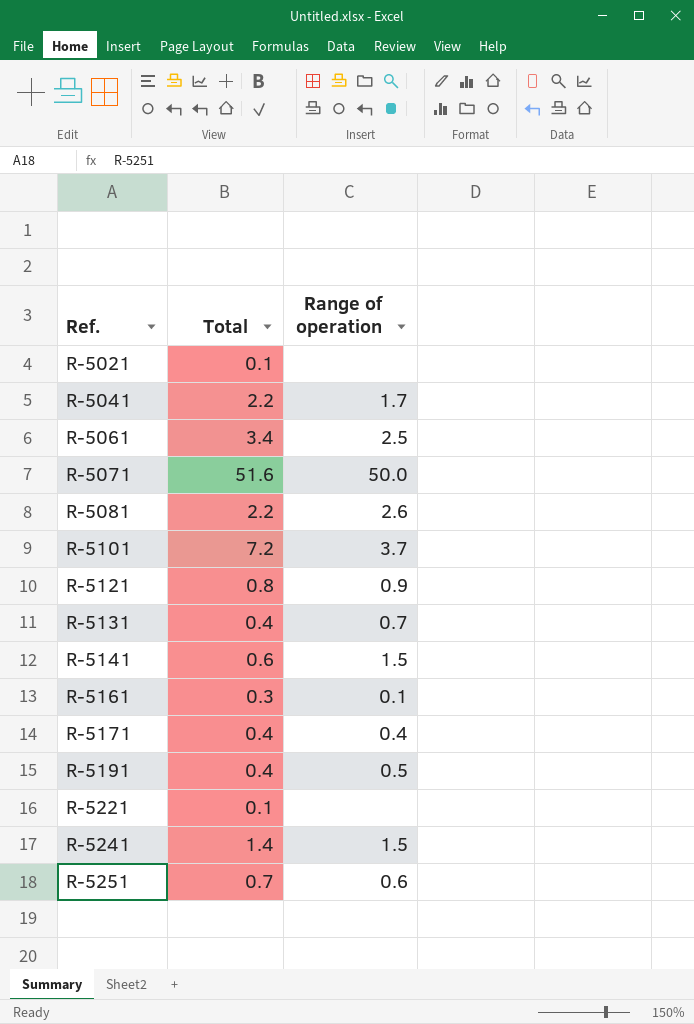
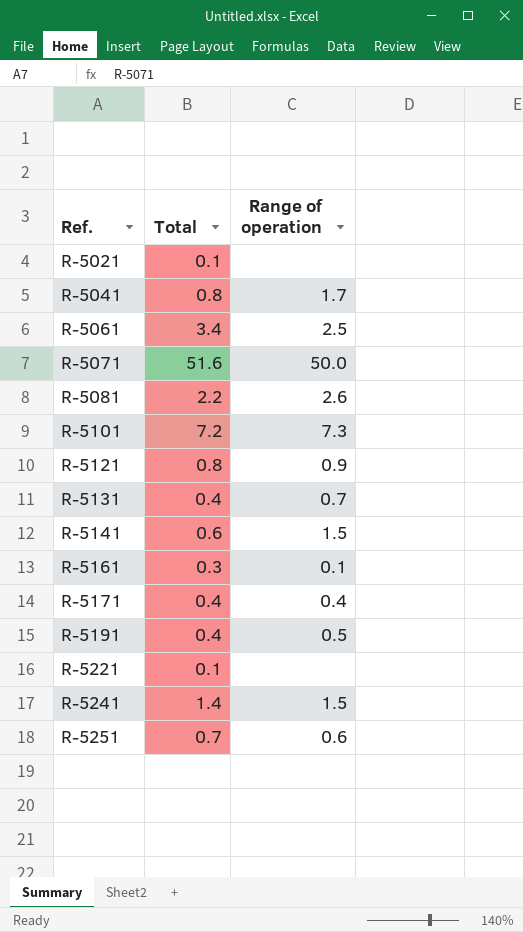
R-5041 | Total: 2.2 -> 0.8
R-5101 | Range of operation: 3.7 -> 7.3

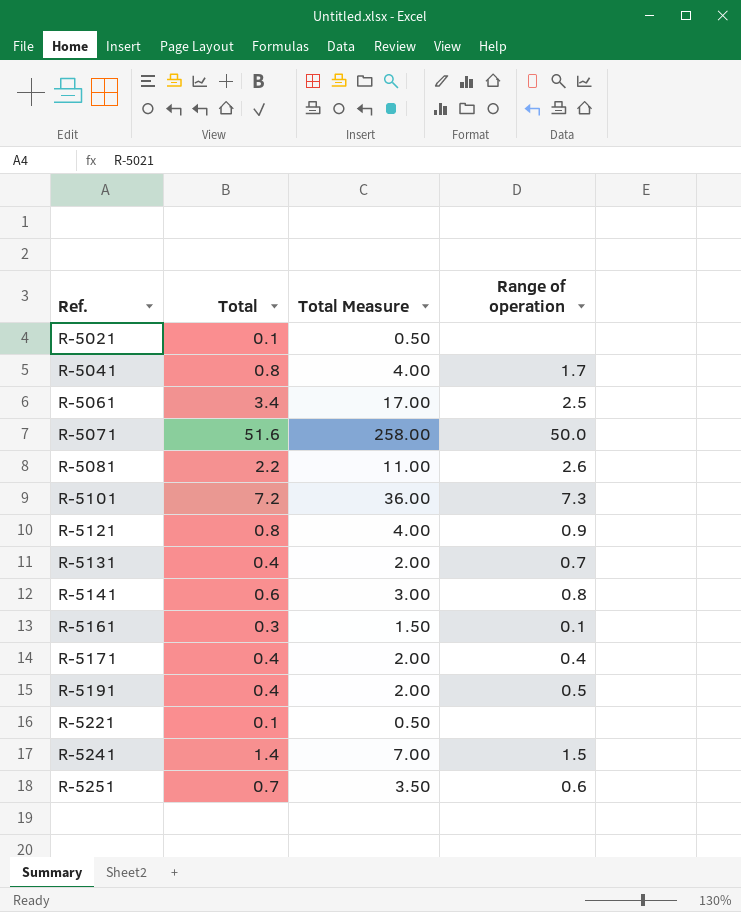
column Total Measure | formula: none -> [Total] * 5
R-5141 | Range of operation: 1.5 -> 0.8

